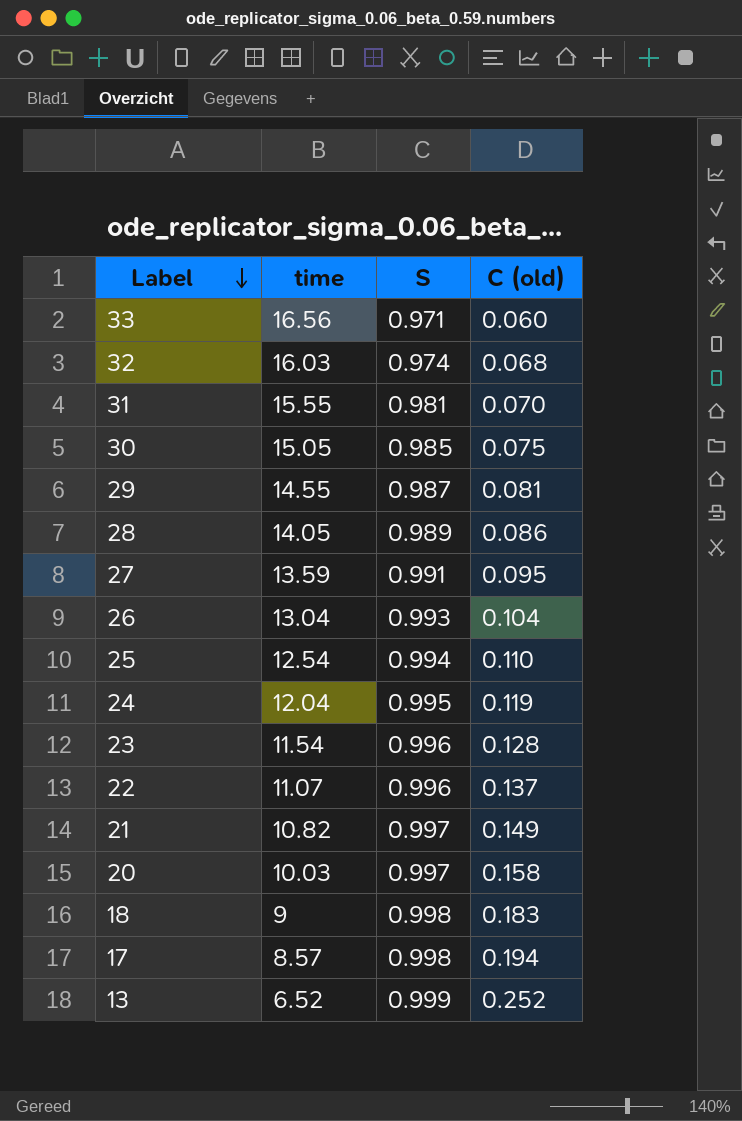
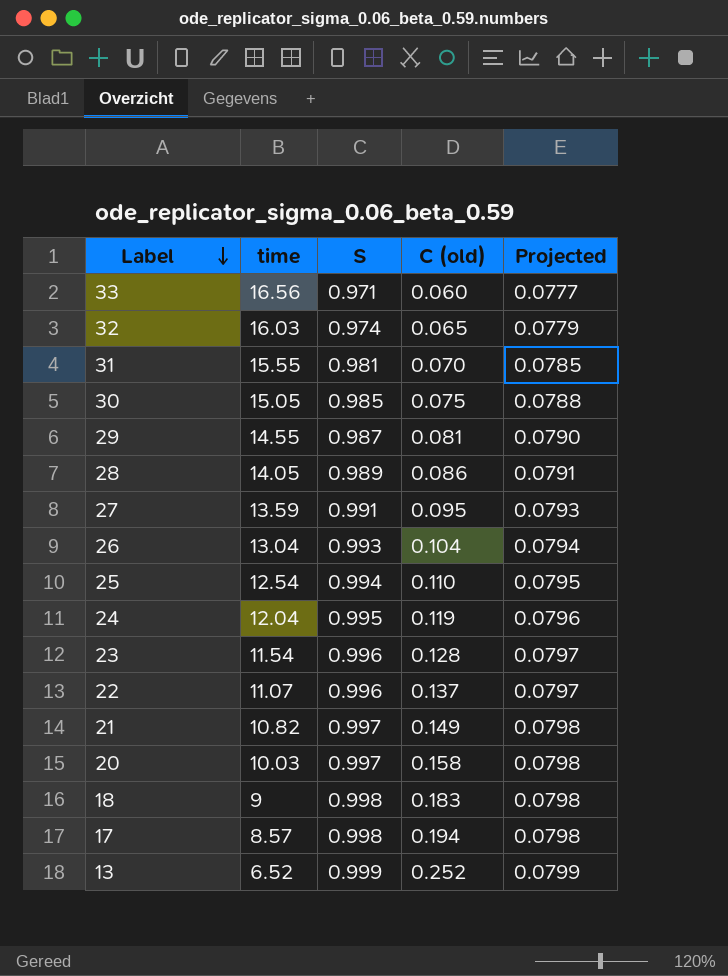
column Projected | formula: none -> [S] * 0.08
32 | C (old): 0.068 -> 0.065

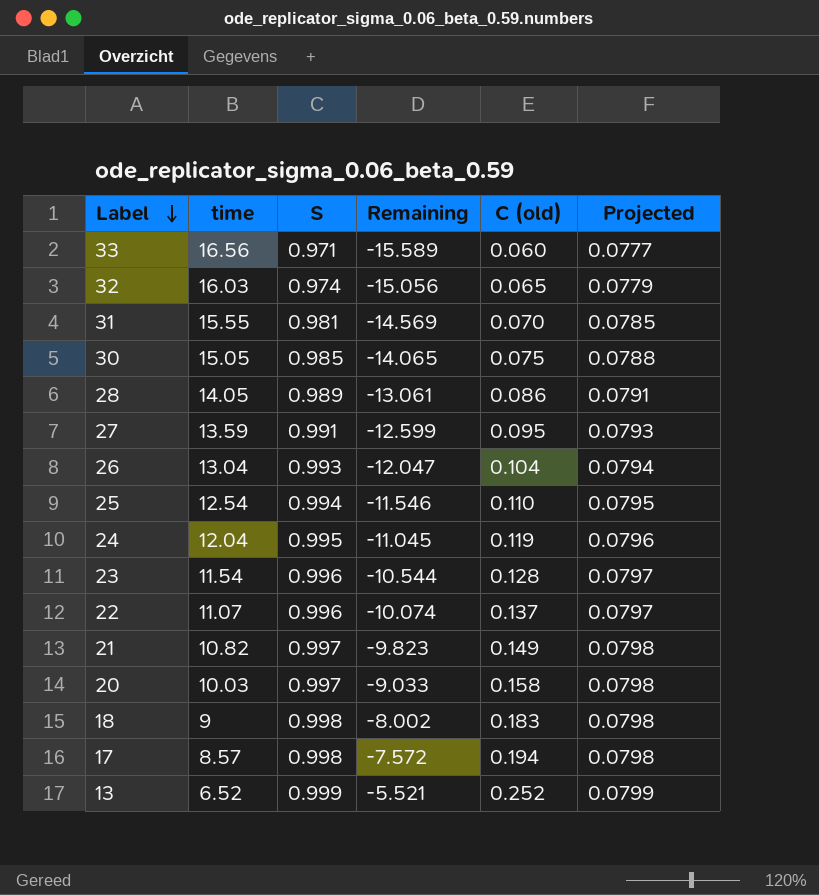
column Remaining | formula: none -> [S] - [time]
row 29: 14.55 | 0.987 | 0.081 | 0.0790 -> none

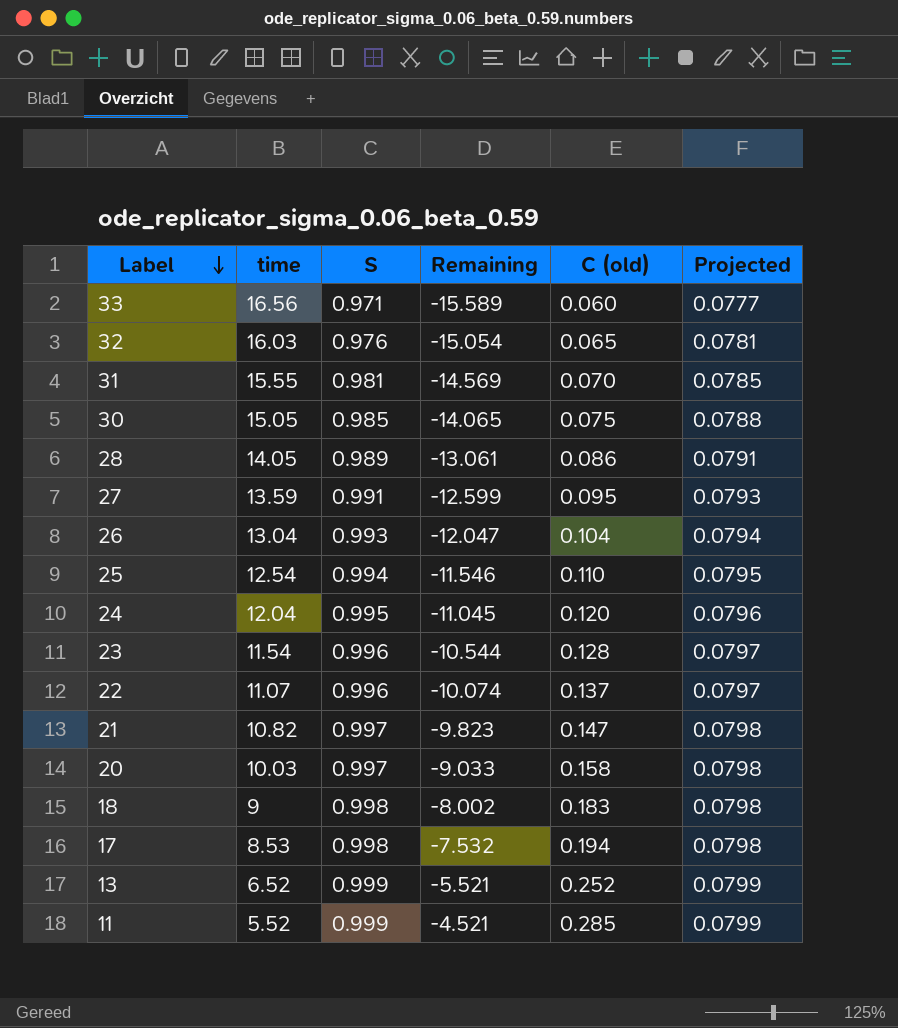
32 | S: 0.974 -> 0.976
32 | Remaining: -15.056 -> -15.054
32 | Projected: 0.0779 -> 0.0781
24 | C (old): 0.119 -> 0.120
21 | C (old): 0.149 -> 0.147
17 | time: 8.57 -> 8.53
17 | Remaining: -7.572 -> -7.532
row 11: none -> 5.52 | 0.999 | -4.521 | 0.285 | 0.0799

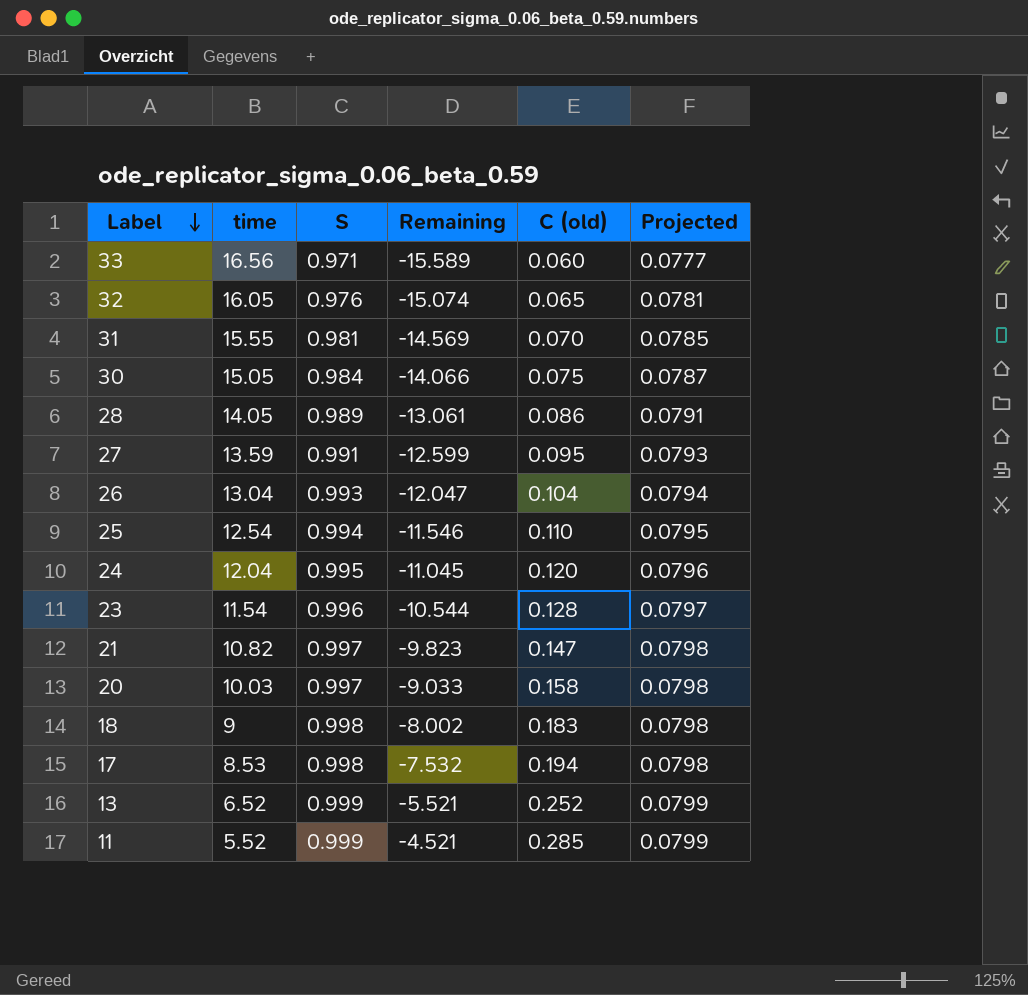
row 22: 11.07 | 0.996 | -10.074 | 0.137 | 0.0797 -> none
32 | time: 16.03 -> 16.05
32 | Remaining: -15.054 -> -15.074
30 | S: 0.985 -> 0.984
30 | Remaining: -14.065 -> -14.066
30 | Projected: 0.0788 -> 0.0787

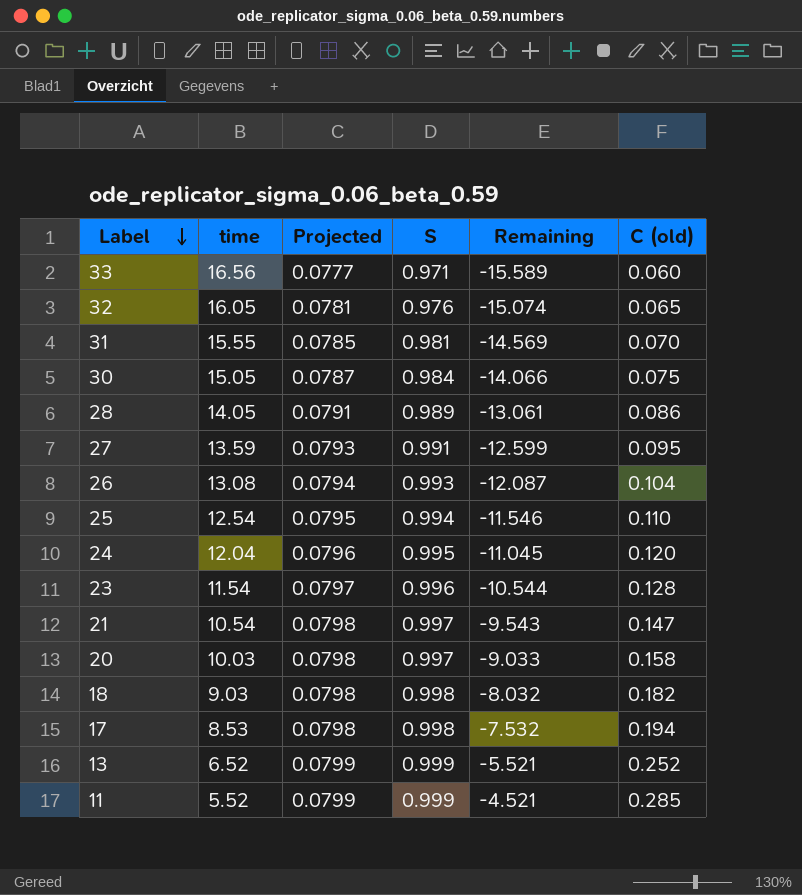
column Projected | position: 6 -> 3
26 | time: 13.04 -> 13.08
26 | Remaining: -12.047 -> -12.087
21 | time: 10.82 -> 10.54
21 | Remaining: -9.823 -> -9.543
18 | time: 9 -> 9.03
18 | Remaining: -8.002 -> -8.032
18 | C (old): 0.183 -> 0.182

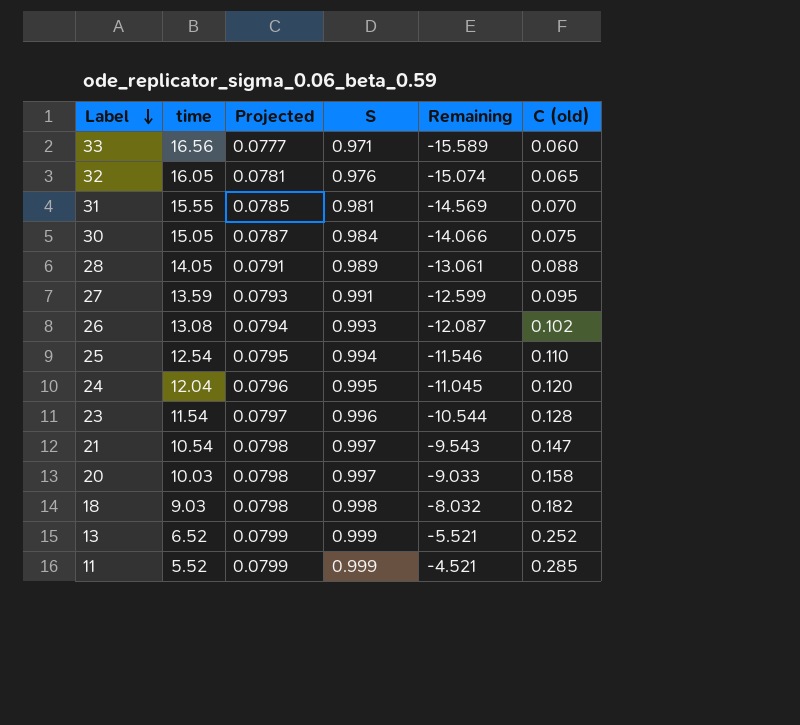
row 17: 8.53 | 0.0798 | 0.998 | -7.532 | 0.194 -> none
28 | C (old): 0.086 -> 0.088
26 | C (old): 0.104 -> 0.102

